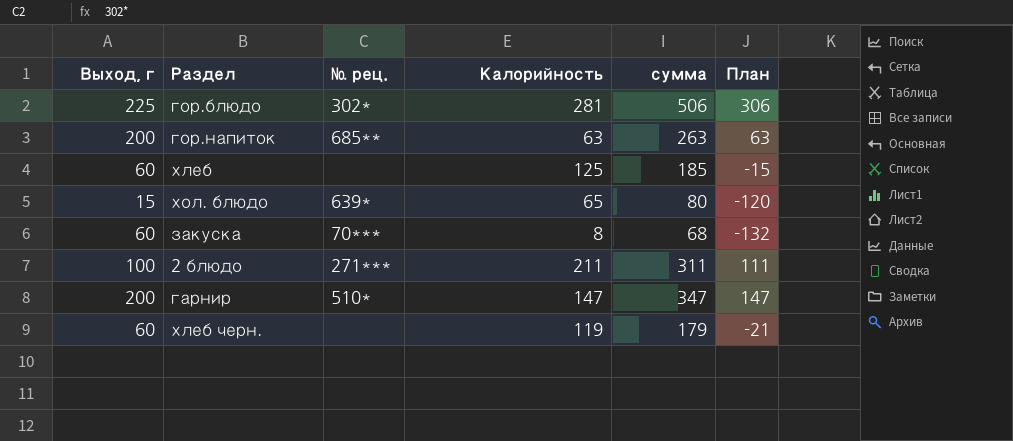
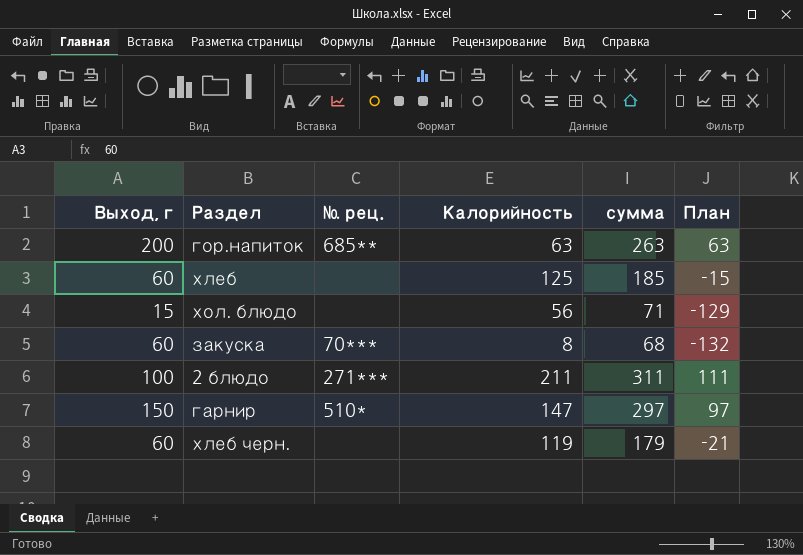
row гор.блюдо: 225 | 302* | 281 | 506 | 306 -> none
хол. блюдо | № рец.: 639* -> none
хол. блюдо | Калорийность: 65 -> 56
хол. блюдо | сумма: 80 -> 71
хол. блюдо | План: -120 -> -129
гарнир | Выход, г: 200 -> 150
гарнир | сумма: 347 -> 297
гарнир | План: 147 -> 97

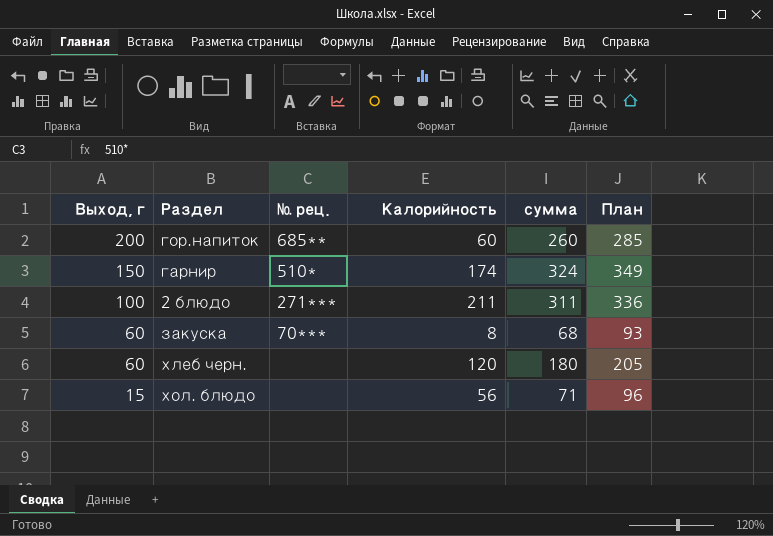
row order: none -> Выход, г descending
column План | formula: [сумма] - 200 -> [сумма] + 25
row хлеб: 60 | none | 125 | 185 | -15 -> none
гор.напиток | Калорийность: 63 -> 60
гор.напиток | сумма: 263 -> 260
гарнир | Калорийность: 147 -> 174
гарнир | сумма: 297 -> 324
хлеб черн. | Калорийность: 119 -> 120
хлеб черн. | сумма: 179 -> 180

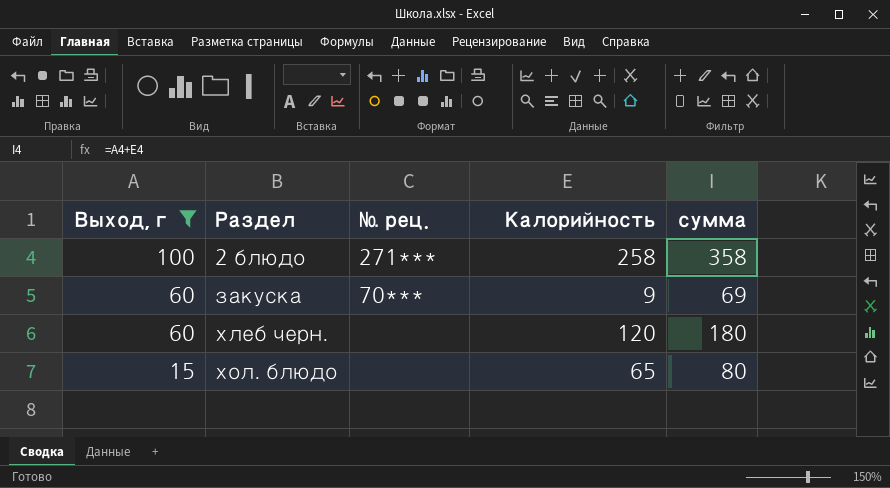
filter: none -> Выход, г <= 100
column План | formula: [сумма] + 25 -> none
2 блюдо | Калорийность: 211 -> 258
2 блюдо | сумма: 311 -> 358
закуска | Калорийность: 8 -> 9
закуска | сумма: 68 -> 69
хол. блюдо | Калорийность: 56 -> 65
хол. блюдо | сумма: 71 -> 80

